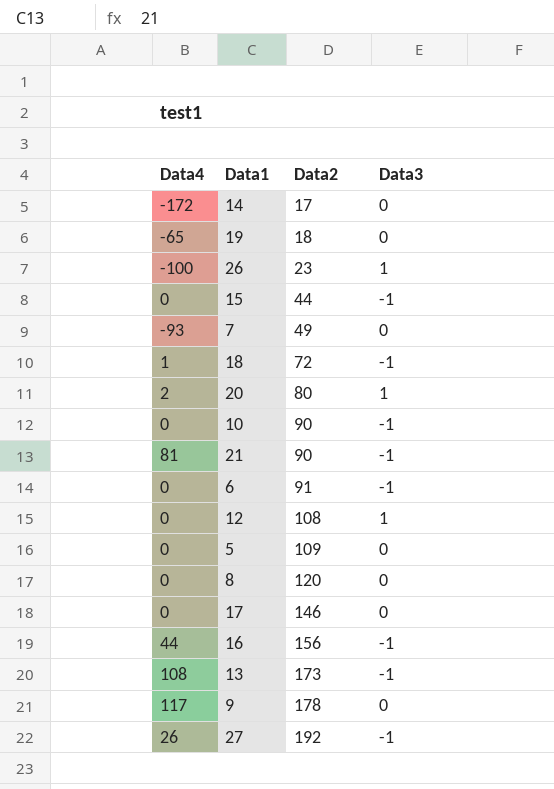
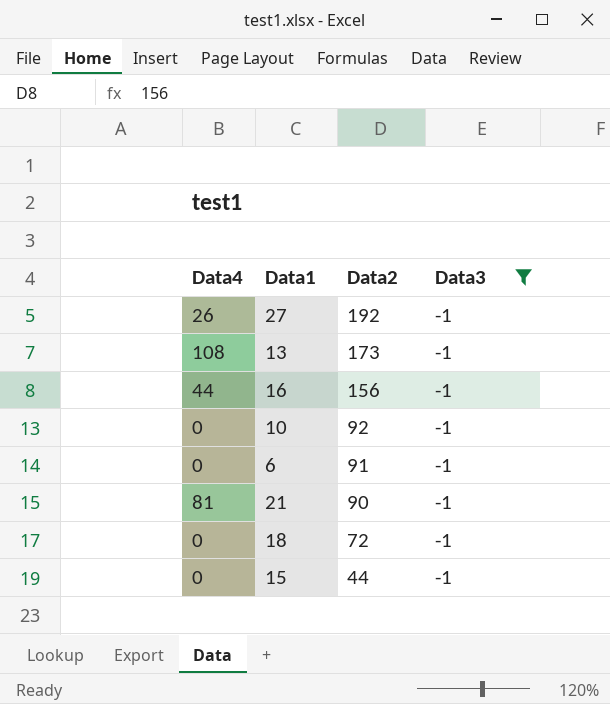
filter: none -> Data3 = -1
row order: Data2 ascending -> Data2 descending
10 | Data2: 90 -> 92
18 | Data4: 1 -> 0

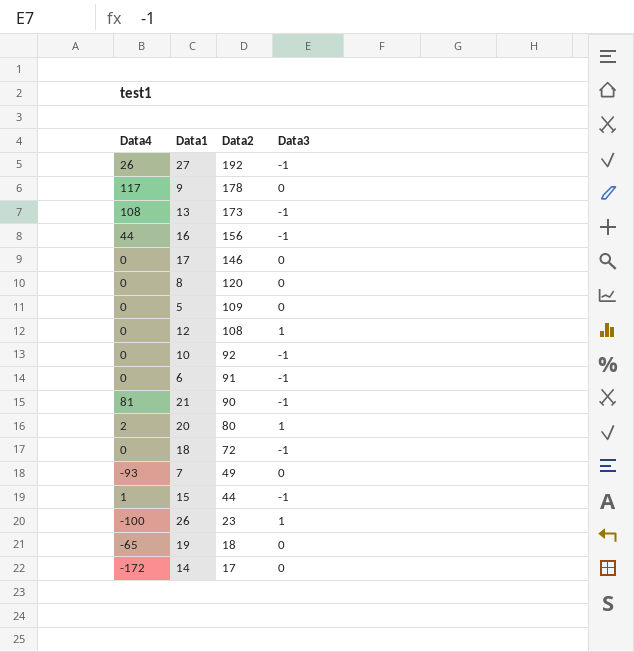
filter: Data3 = -1 -> none
15 | Data4: 0 -> 1

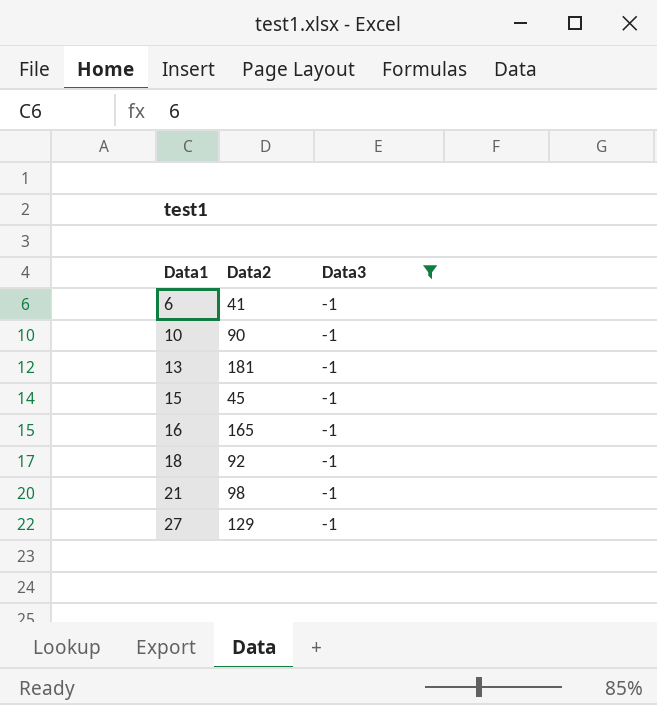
filter: none -> Data3 = -1
row order: Data2 descending -> Data1 ascending
column Data4 | position: 1 -> none
6 | Data2: 91 -> 41
10 | Data2: 92 -> 90
13 | Data2: 173 -> 181
15 | Data2: 44 -> 45
16 | Data2: 156 -> 165
18 | Data2: 72 -> 92
21 | Data2: 90 -> 98
27 | Data2: 192 -> 129

